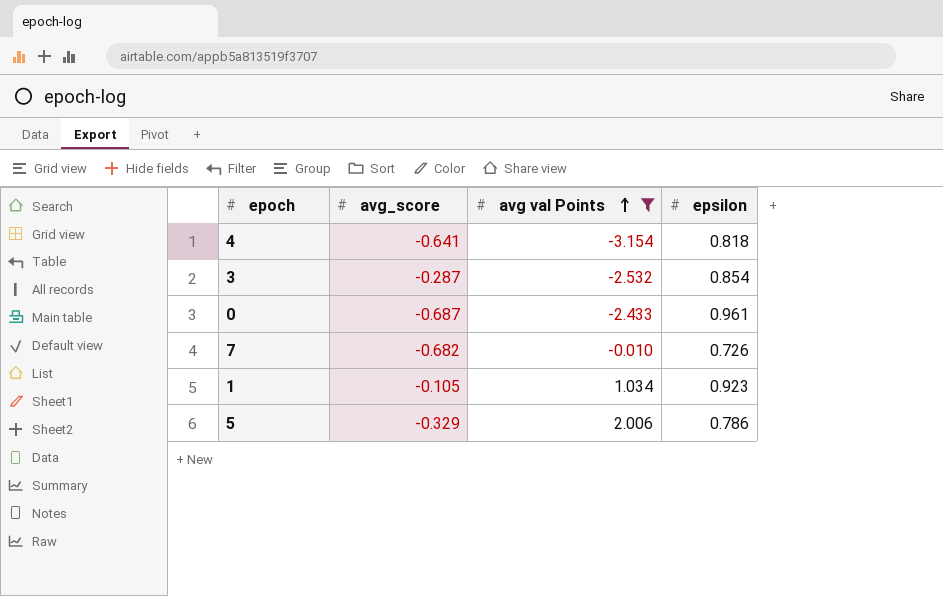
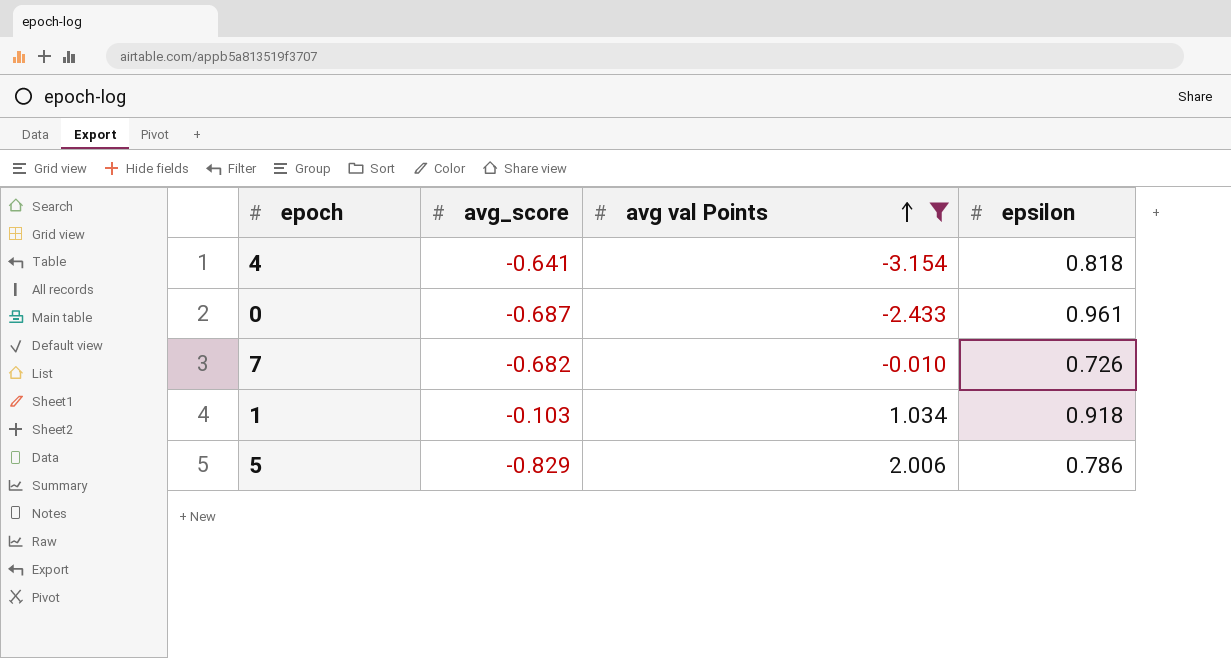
row 3: -0.287 | -2.532 | 0.854 -> none
1 | avg_score: -0.105 -> -0.103
1 | epsilon: 0.923 -> 0.918
5 | avg_score: -0.329 -> -0.829

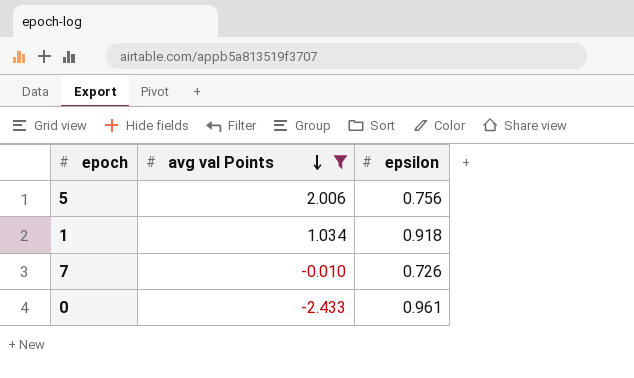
row order: avg val Points ascending -> avg val Points descending
column avg_score | position: 2 -> none
row 4: -0.641 | -3.154 | 0.818 -> none
5 | epsilon: 0.786 -> 0.756

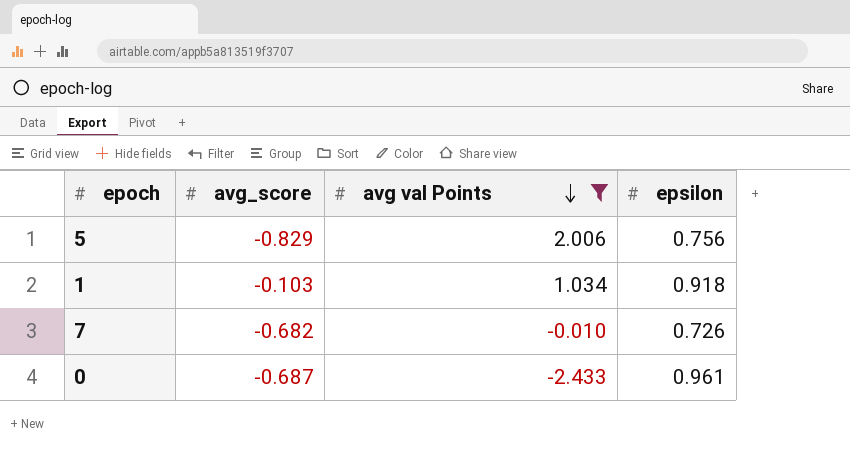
column avg_score | position: none -> 2

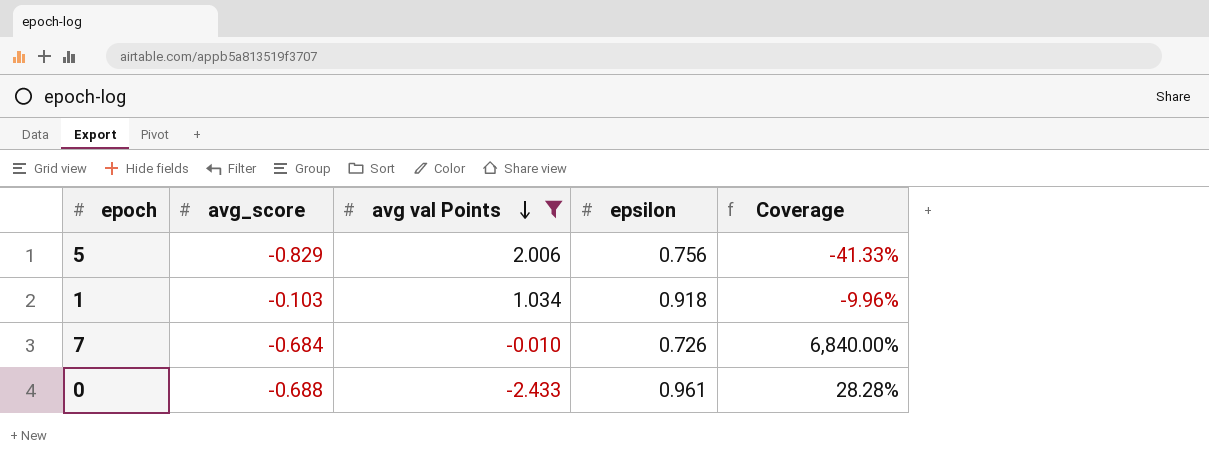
column Coverage | formula: none -> [avg_score] / [avg val Points]
7 | avg_score: -0.682 -> -0.684
0 | avg_score: -0.687 -> -0.688

